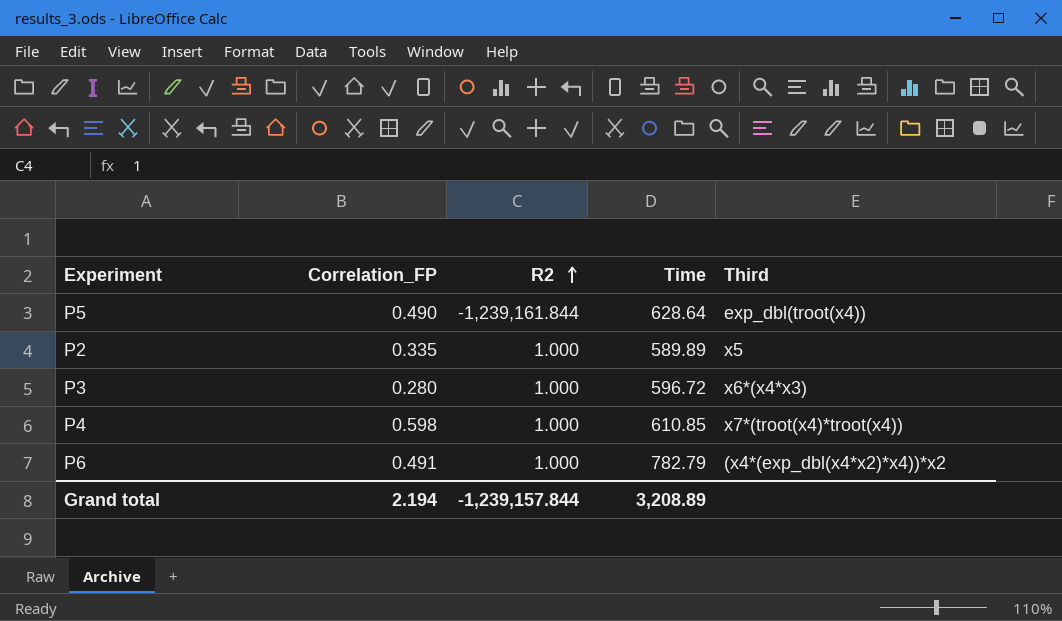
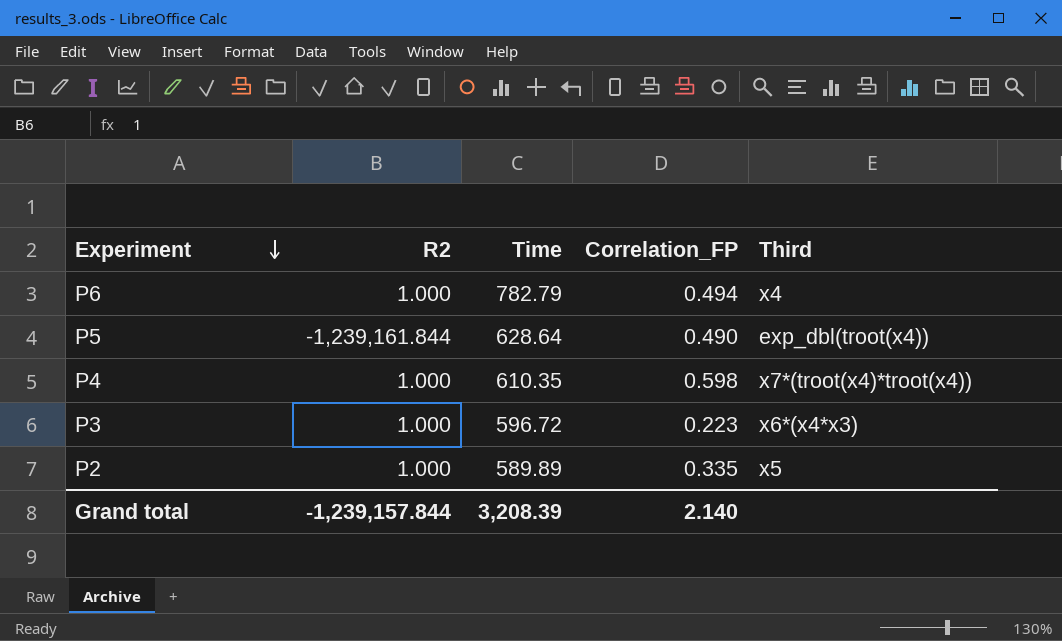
row order: R2 ascending -> Experiment descending
column Correlation_FP | position: 2 -> 4
P6 | Correlation_FP: 0.491 -> 0.494
P6 | Third: (x4*(exp_dbl(x4*x2)*x4))*x2 -> x4
P4 | Time: 610.85 -> 610.35
P3 | Correlation_FP: 0.280 -> 0.223
Grand total | Time: 3,208.89 -> 3,208.39
Grand total | Correlation_FP: 2.194 -> 2.140

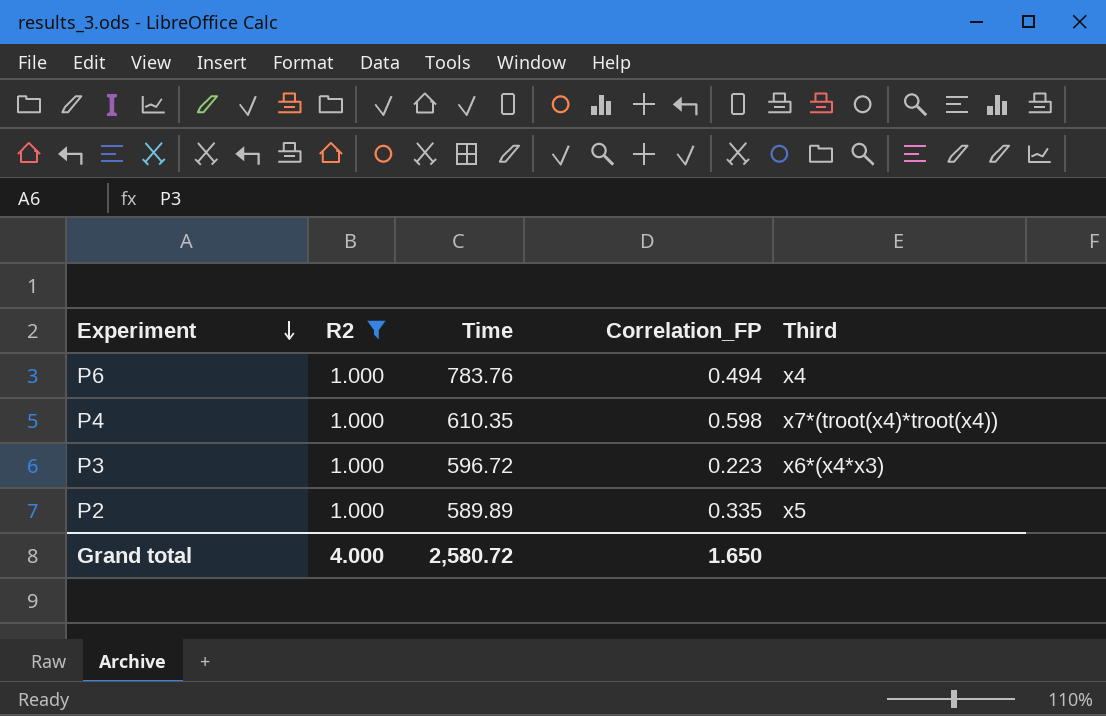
filter: none -> R2 = 1.000
P6 | Time: 782.79 -> 783.76
Grand total | R2: -1,239,157.844 -> 4.000
Grand total | Time: 3,208.39 -> 2,580.72
Grand total | Correlation_FP: 2.140 -> 1.650

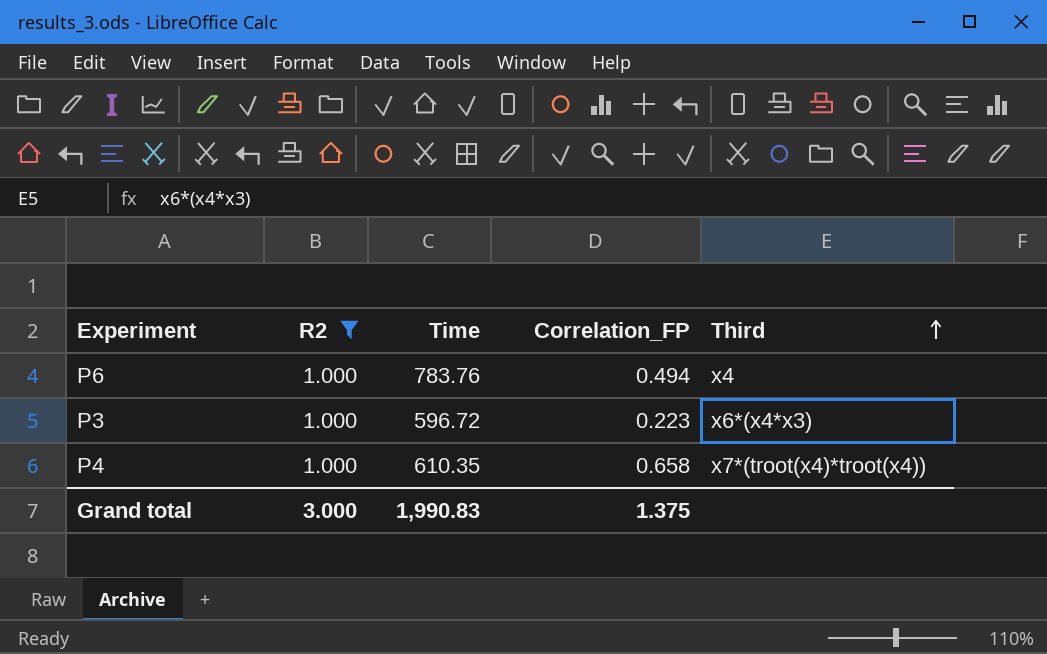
row order: Experiment descending -> Third ascending
row P2: 1.000 | 589.89 | 0.335 | x5 -> none
P4 | Correlation_FP: 0.598 -> 0.658
Grand total | R2: 4.000 -> 3.000
Grand total | Time: 2,580.72 -> 1,990.83
Grand total | Correlation_FP: 1.650 -> 1.375

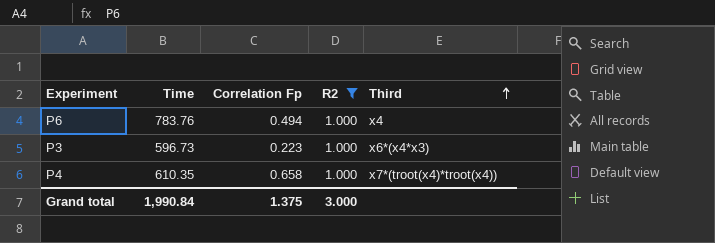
column name: Correlation_FP -> Correlation Fp
column R2 | position: 2 -> 4
P3 | Time: 596.72 -> 596.73
Grand total | Time: 1,990.83 -> 1,990.84

